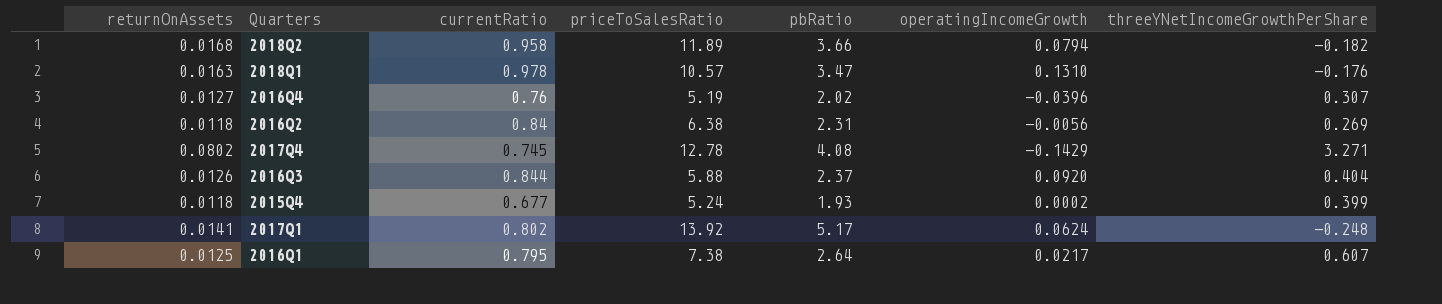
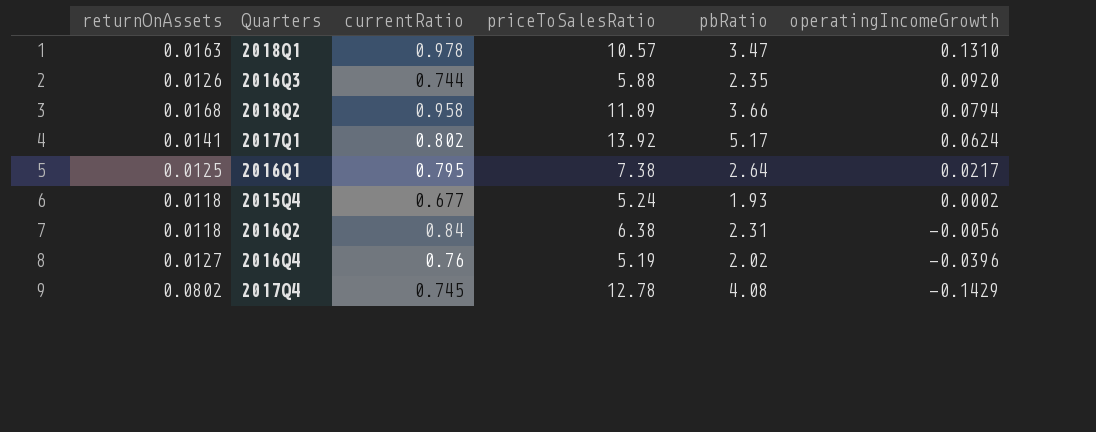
row order: none -> operatingIncomeGrowth descending
column threeYNetIncomeGrowthPerShare | position: 7 -> none
2016Q3 | currentRatio: 0.844 -> 0.744
2016Q3 | pbRatio: 2.37 -> 2.35

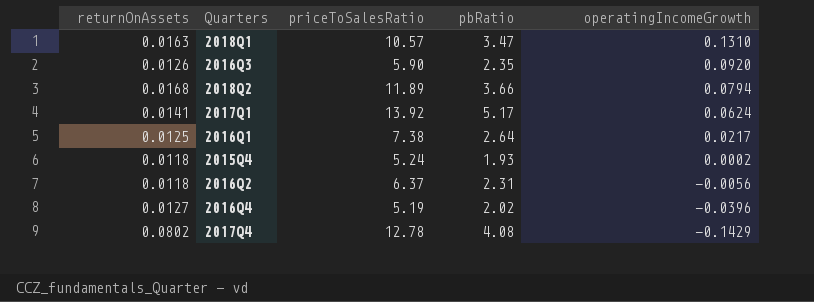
column currentRatio | position: 3 -> none
2016Q3 | priceToSalesRatio: 5.88 -> 5.90
2016Q2 | priceToSalesRatio: 6.38 -> 6.37

